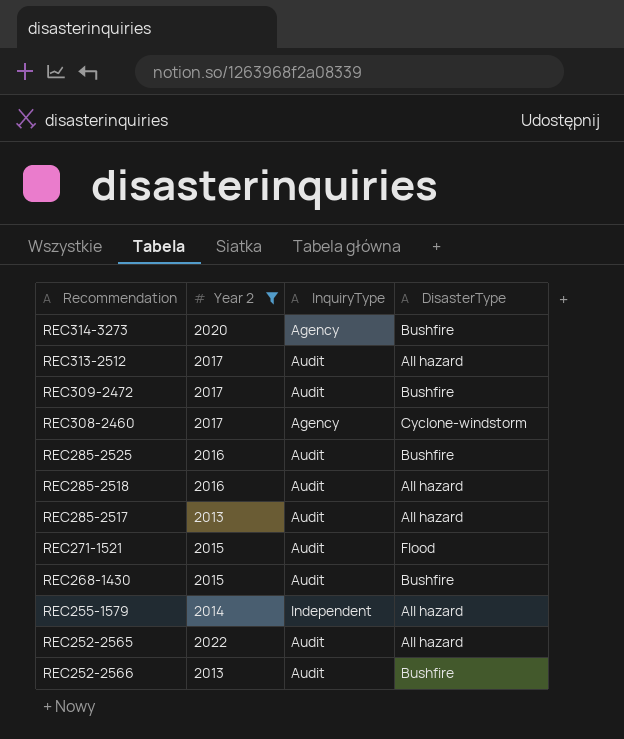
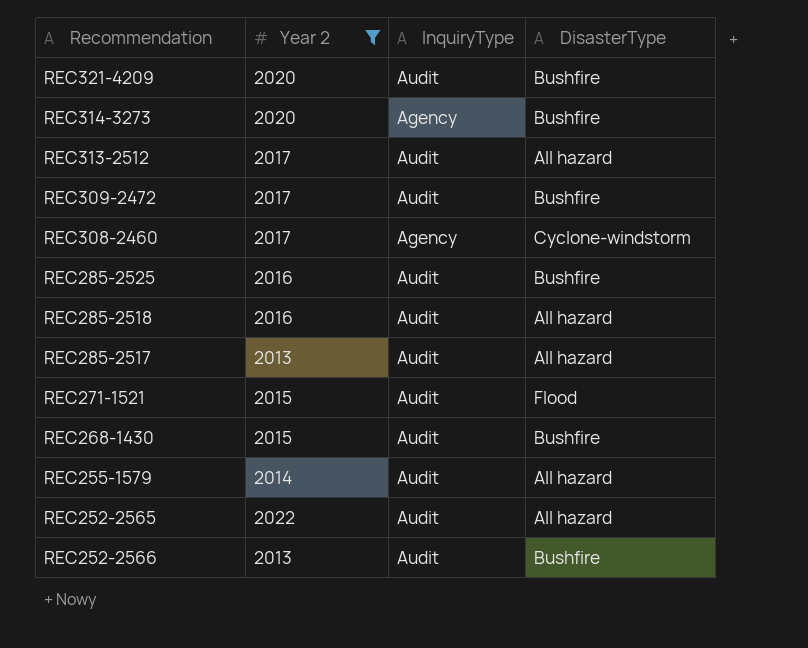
row REC321-4209: none -> 2020 | Audit | Bushfire
REC255-1579 | InquiryType: Independent -> Audit

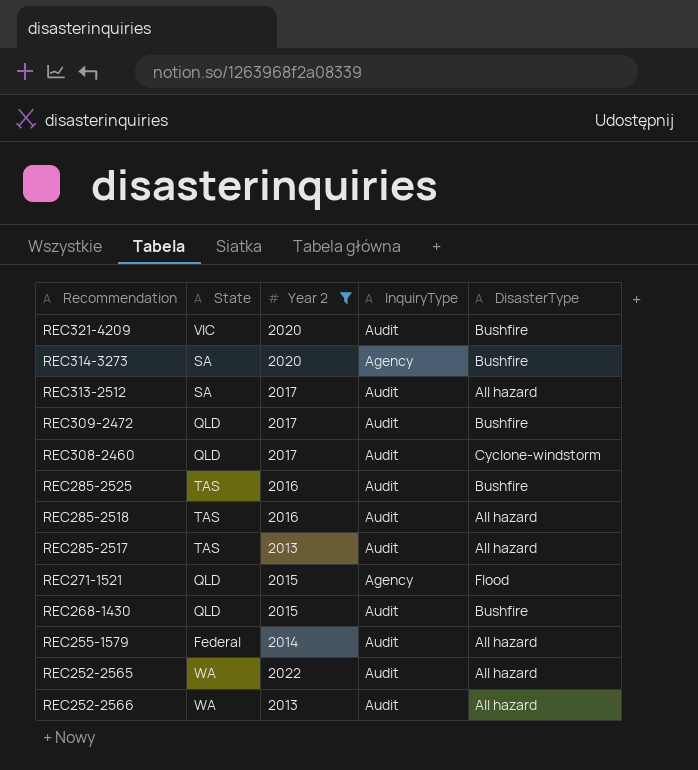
column State | position: none -> 2
REC308-2460 | InquiryType: Agency -> Audit
REC271-1521 | InquiryType: Audit -> Agency
REC252-2566 | DisasterType: Bushfire -> All hazard

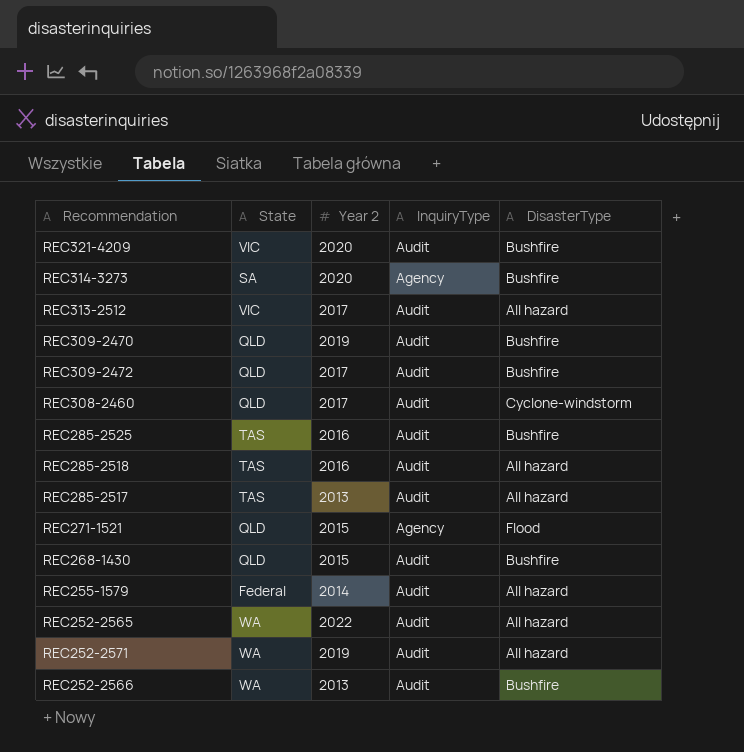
filter: Year 2 != 2019 -> none
REC313-2512 | State: SA -> VIC
REC252-2566 | DisasterType: All hazard -> Bushfire

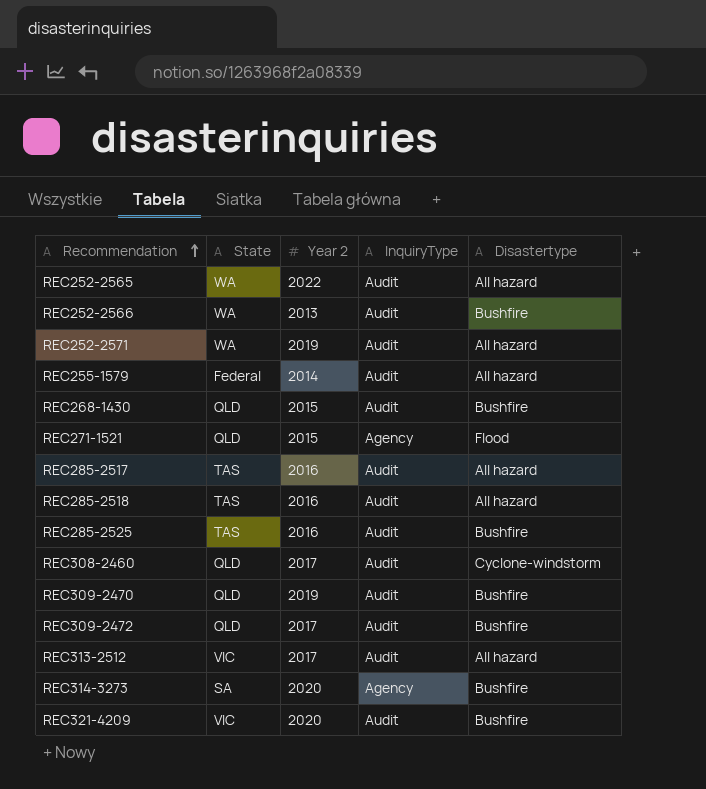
row order: none -> Recommendation ascending
column name: DisasterType -> Disastertype
REC285-2517 | Year 2: 2013 -> 2016

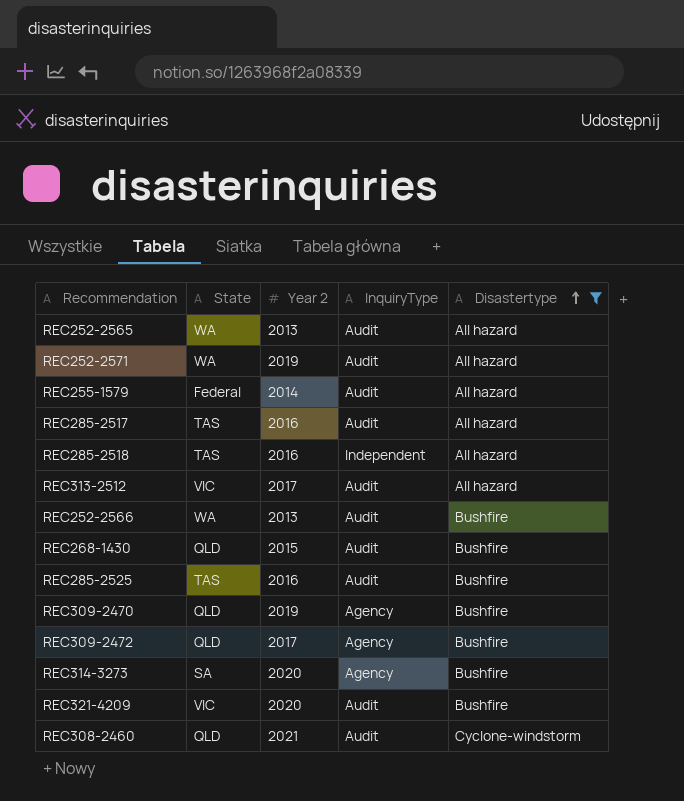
filter: none -> Disastertype != Flood
row order: Recommendation ascending -> Disastertype ascending
REC252-2565 | Year 2: 2022 -> 2013
REC285-2518 | InquiryType: Audit -> Independent
REC309-2470 | InquiryType: Audit -> Agency
REC309-2472 | InquiryType: Audit -> Agency
REC308-2460 | Year 2: 2017 -> 2021

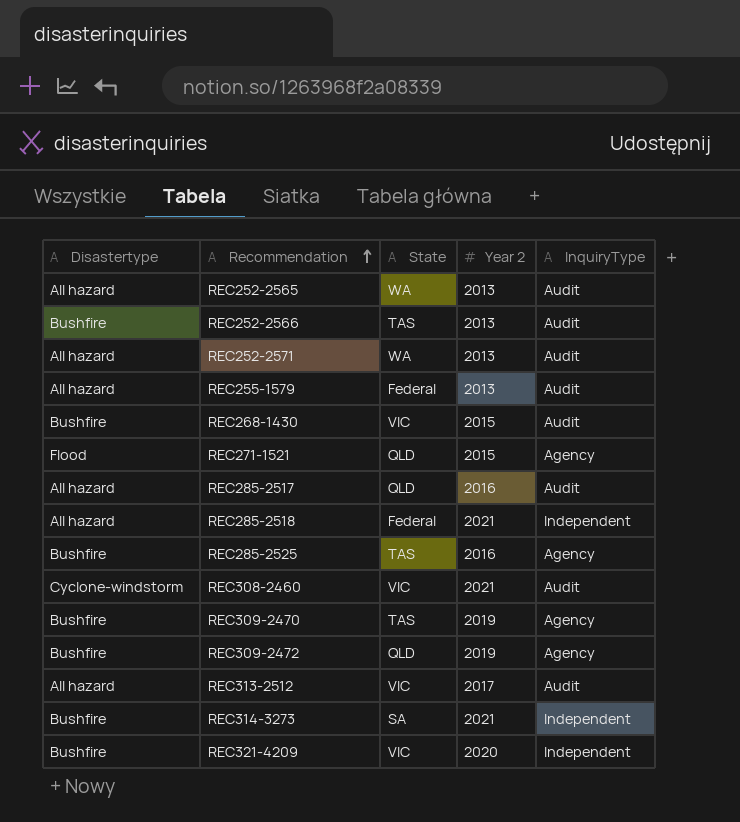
filter: Disastertype != Flood -> none
row order: Disastertype ascending -> Recommendation ascending
column Disastertype | position: 5 -> 1
REC252-2566 | State: WA -> TAS
REC252-2571 | Year 2: 2019 -> 2013
REC255-1579 | Year 2: 2014 -> 2013
REC268-1430 | State: QLD -> VIC
REC285-2517 | State: TAS -> QLD
REC285-2518 | State: TAS -> Federal
REC285-2518 | Year 2: 2016 -> 2021
REC285-2525 | InquiryType: Audit -> Agency
REC308-2460 | State: QLD -> VIC
REC309-2470 | State: QLD -> TAS
REC309-2472 | Year 2: 2017 -> 2019
REC314-3273 | Year 2: 2020 -> 2021
REC314-3273 | InquiryType: Agency -> Independent
REC321-4209 | InquiryType: Audit -> Independent

